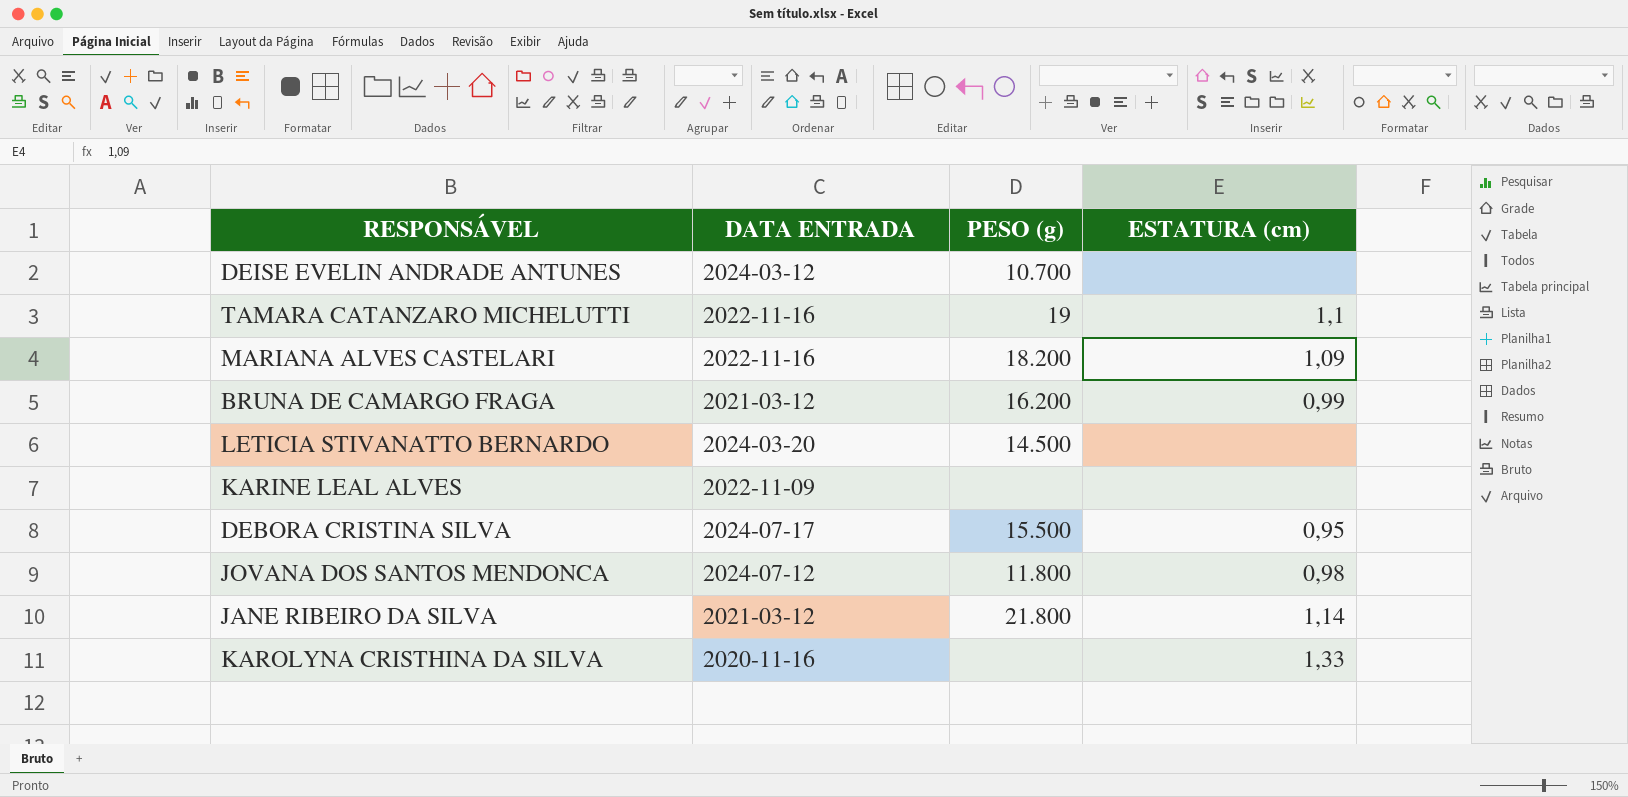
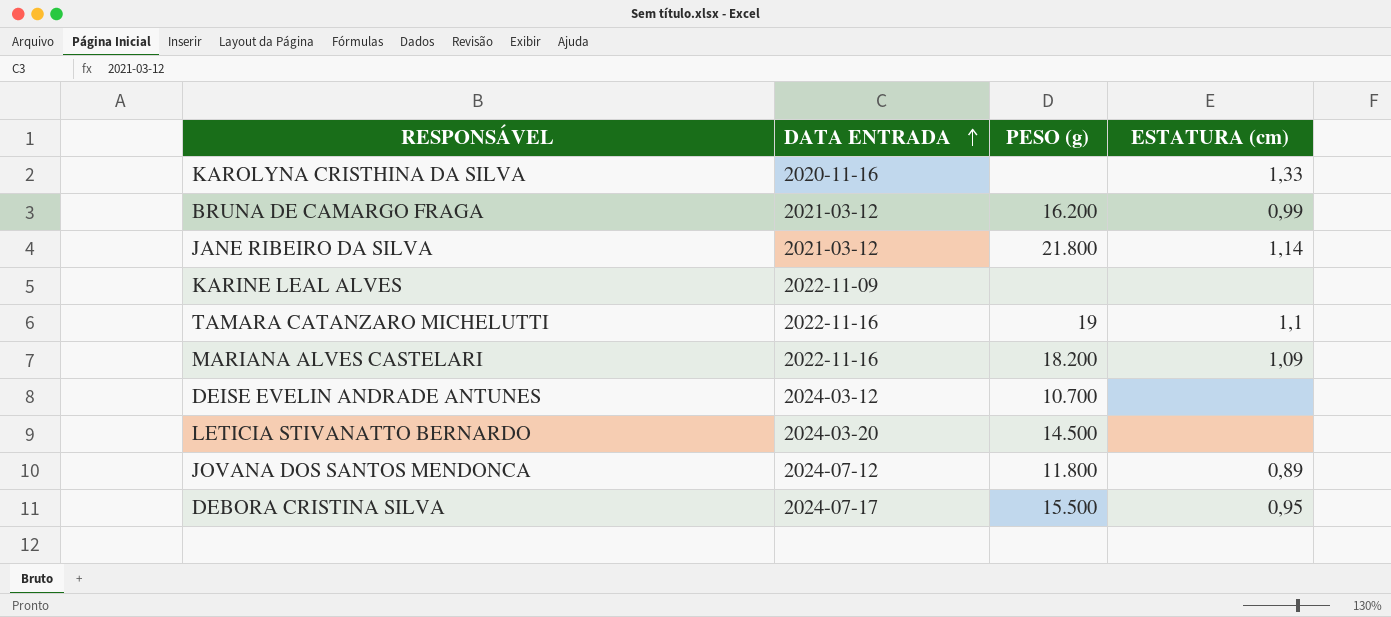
row order: none -> DATA ENTRADA ascending
JOVANA DOS SANTOS MENDONCA | ESTATURA (cm): 0,98 -> 0,89

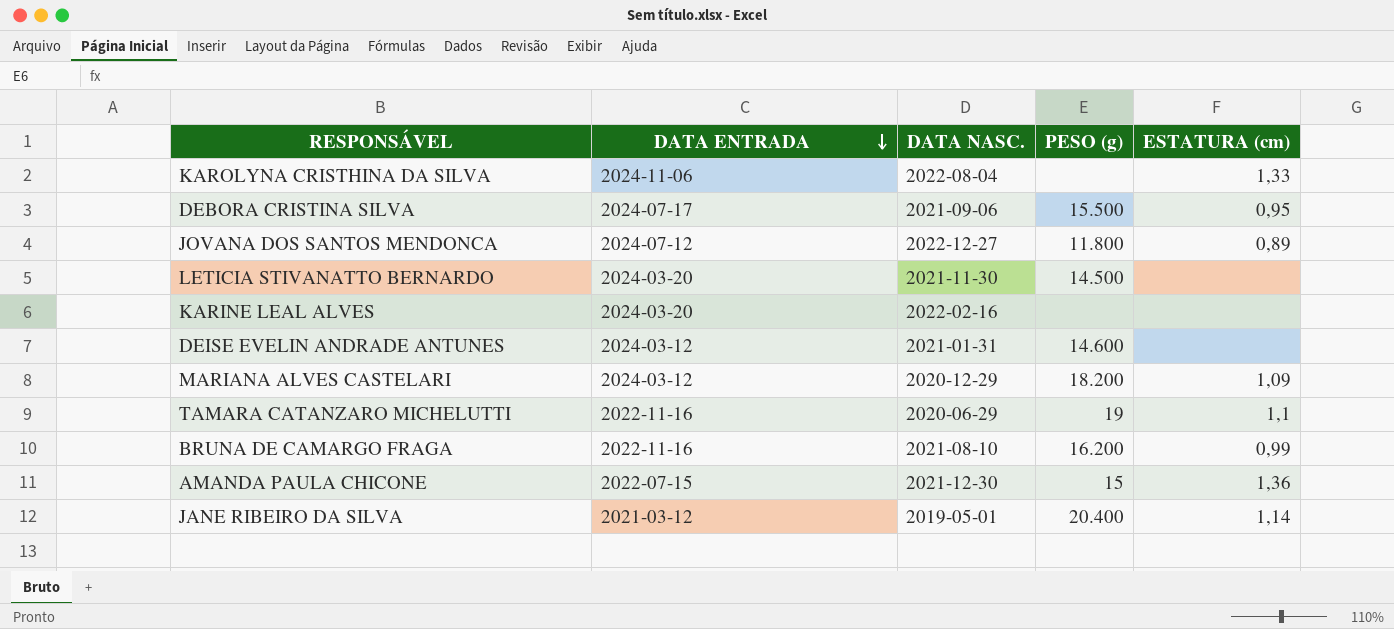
row order: DATA ENTRADA ascending -> DATA ENTRADA descending
column DATA NASC. | position: none -> 3
KAROLYNA CRISTHINA DA SILVA | DATA ENTRADA: 2020-11-16 -> 2024-11-06
KARINE LEAL ALVES | DATA ENTRADA: 2022-11-09 -> 2024-03-20
DEISE EVELIN ANDRADE ANTUNES | PESO (g): 10.700 -> 14.600
MARIANA ALVES CASTELARI | DATA ENTRADA: 2022-11-16 -> 2024-03-12
BRUNA DE CAMARGO FRAGA | DATA ENTRADA: 2021-03-12 -> 2022-11-16
row AMANDA PAULA CHICONE: none -> 2022-07-15 | 2021-12-30 | 15 | 1,36
JANE RIBEIRO DA SILVA | PESO (g): 21.800 -> 20.400

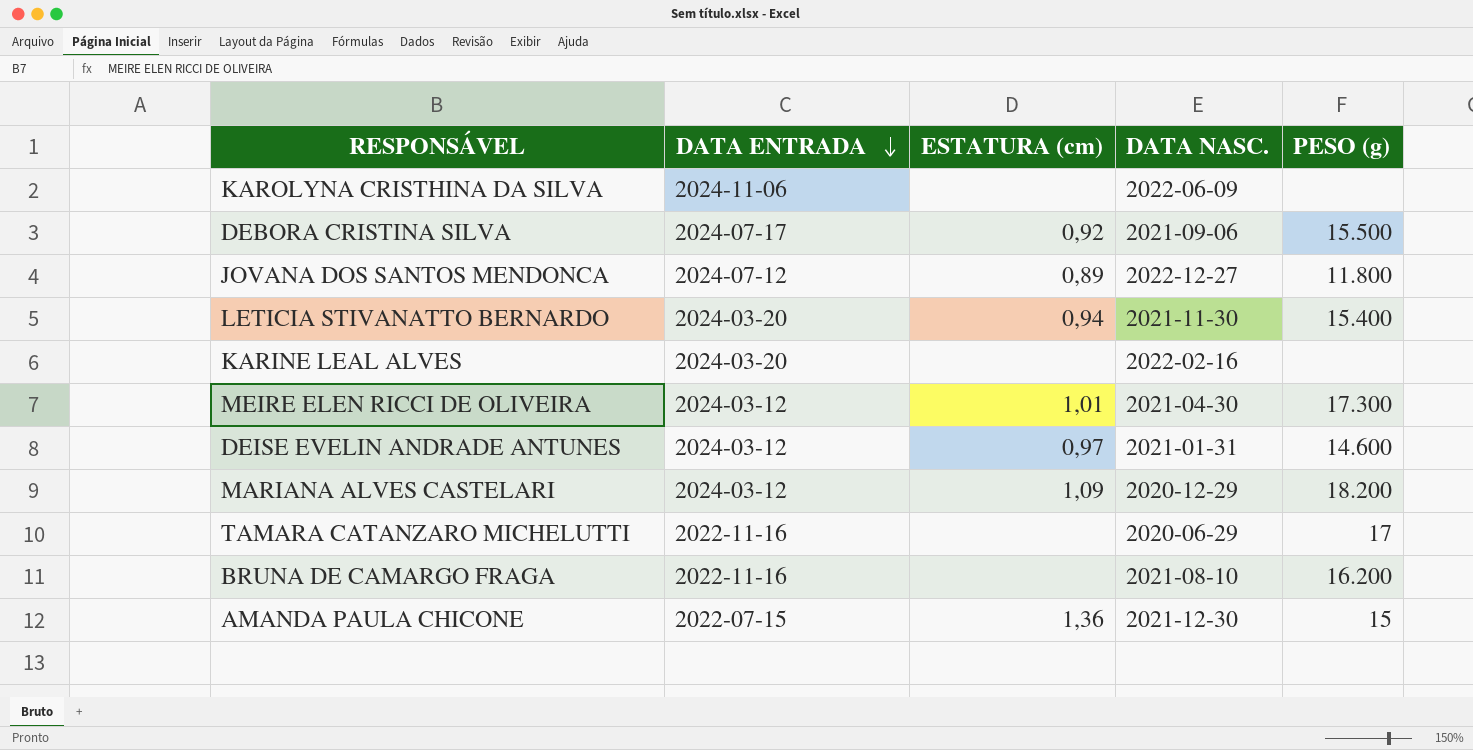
column ESTATURA (cm) | position: 5 -> 3
row JANE RIBEIRO DA SILVA: 2021-03-12 | 2019-05-01 | 20.400 | 1,14 -> none
KAROLYNA CRISTHINA DA SILVA | ESTATURA (cm): 1,33 -> none
KAROLYNA CRISTHINA DA SILVA | DATA NASC.: 2022-08-04 -> 2022-06-09
DEBORA CRISTINA SILVA | ESTATURA (cm): 0,95 -> 0,92
LETICIA STIVANATTO BERNARDO | ESTATURA (cm): none -> 0,94
LETICIA STIVANATTO BERNARDO | PESO (g): 14.500 -> 15.400
row MEIRE ELEN RICCI DE OLIVEIRA: none -> 2024-03-12 | 1,01 | 2021-04-30 | 17.300
DEISE EVELIN ANDRADE ANTUNES | ESTATURA (cm): none -> 0,97
TAMARA CATANZARO MICHELUTTI | ESTATURA (cm): 1,1 -> none
TAMARA CATANZARO MICHELUTTI | PESO (g): 19 -> 17
BRUNA DE CAMARGO FRAGA | ESTATURA (cm): 0,99 -> none

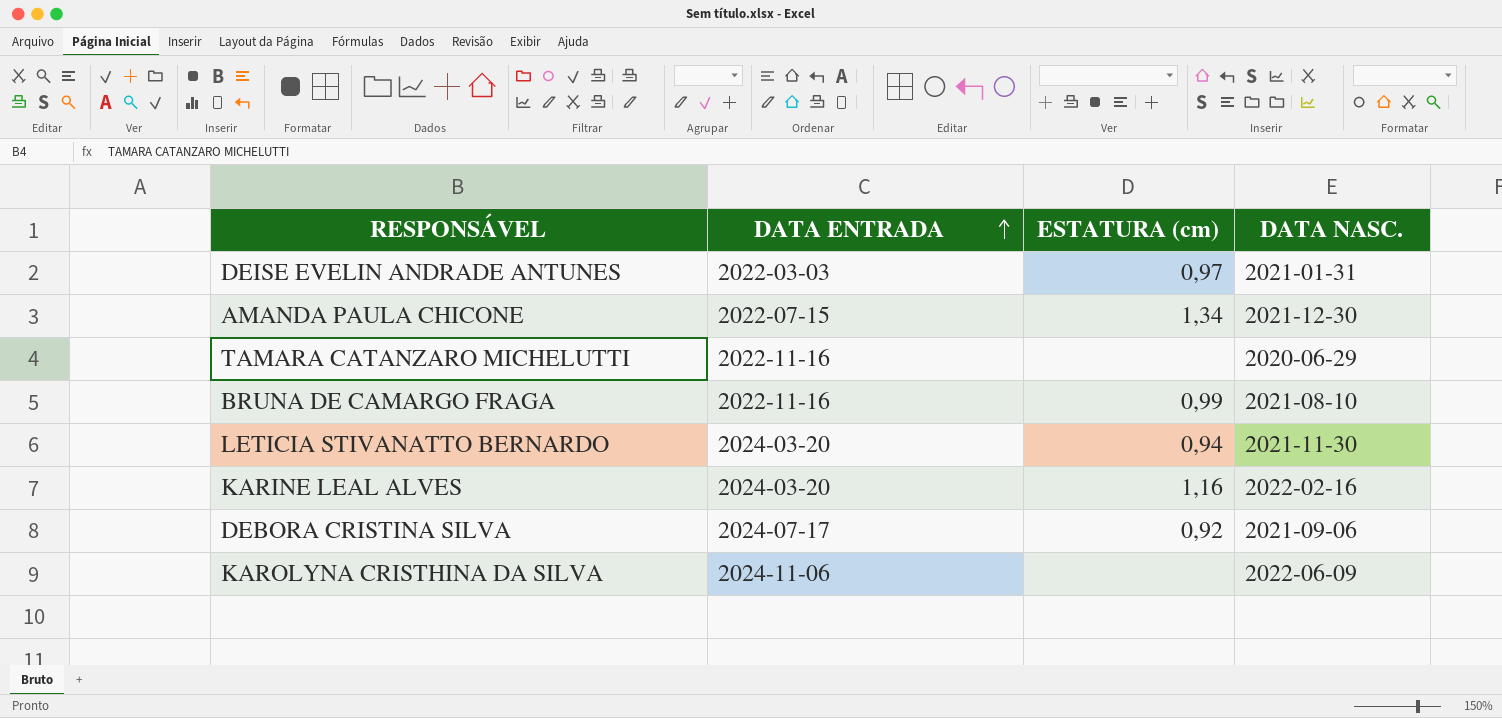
row order: DATA ENTRADA descending -> DATA ENTRADA ascending
column PESO (g) | position: 5 -> none
row JOVANA DOS SANTOS MENDONCA: 2024-07-12 | 0,89 | 2022-12-27 | 11.800 -> none
row MEIRE ELEN RICCI DE OLIVEIRA: 2024-03-12 | 1,01 | 2021-04-30 | 17.300 -> none
row MARIANA ALVES CASTELARI: 2024-03-12 | 1,09 | 2020-12-29 | 18.200 -> none
DEISE EVELIN ANDRADE ANTUNES | DATA ENTRADA: 2024-03-12 -> 2022-03-03
AMANDA PAULA CHICONE | ESTATURA (cm): 1,36 -> 1,34
BRUNA DE CAMARGO FRAGA | ESTATURA (cm): none -> 0,99
KARINE LEAL ALVES | ESTATURA (cm): none -> 1,16

